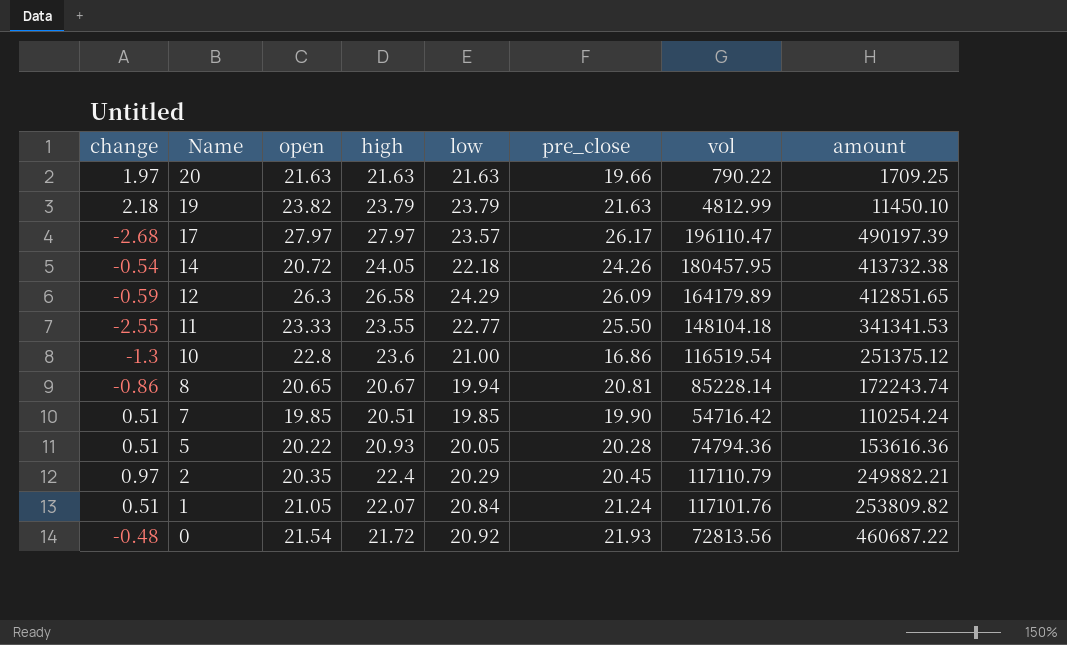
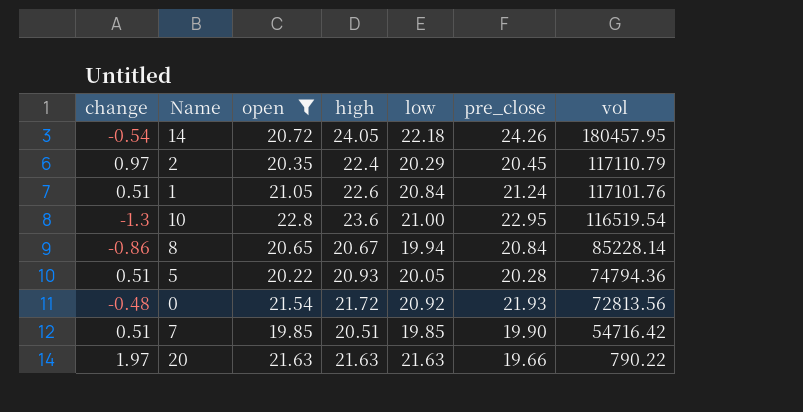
filter: none -> open <= 22.8
row order: Name descending -> vol descending
column amount | position: 8 -> none
1 | high: 22.07 -> 22.6
10 | pre_close: 16.86 -> 22.95
8 | pre_close: 20.81 -> 20.84

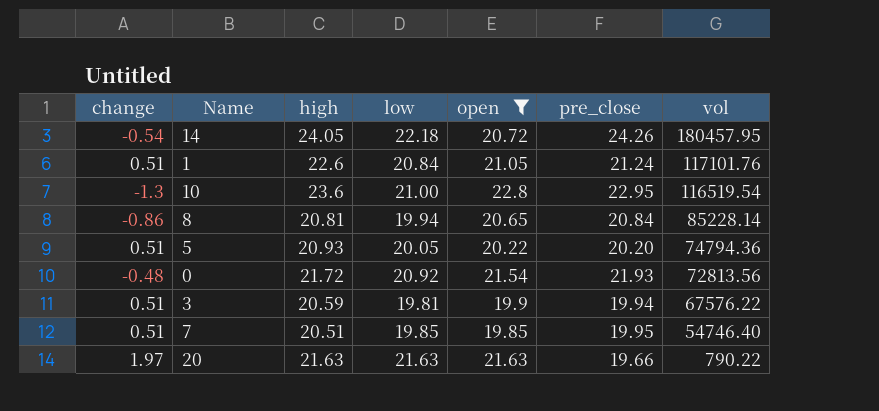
column open | position: 3 -> 5
row 2: 0.97 | 20.35 | 22.4 | 20.29 | 20.45 | 117110.79 -> none
8 | high: 20.67 -> 20.81
5 | pre_close: 20.28 -> 20.20
row 3: none -> 0.51 | 20.59 | 19.81 | 19.9 | 19.94 | 67576.22
7 | pre_close: 19.90 -> 19.95
7 | vol: 54716.42 -> 54746.40

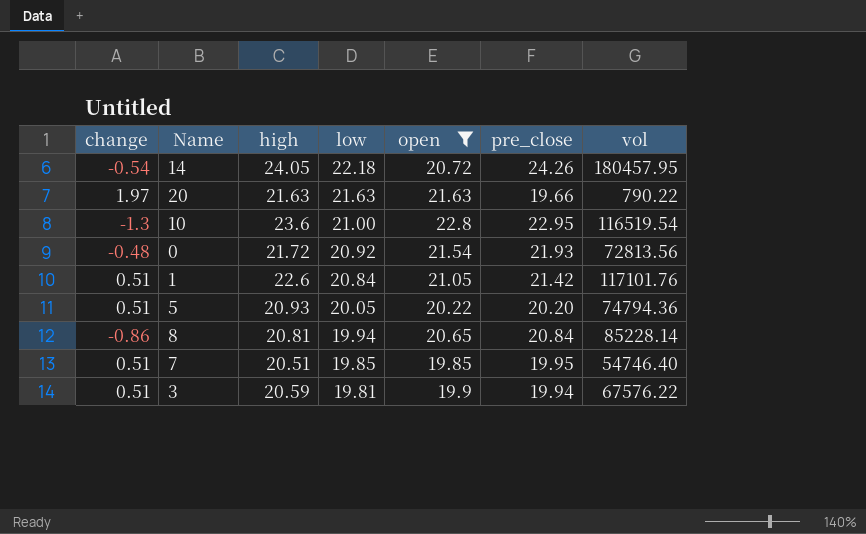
row order: vol descending -> low descending
1 | pre_close: 21.24 -> 21.42

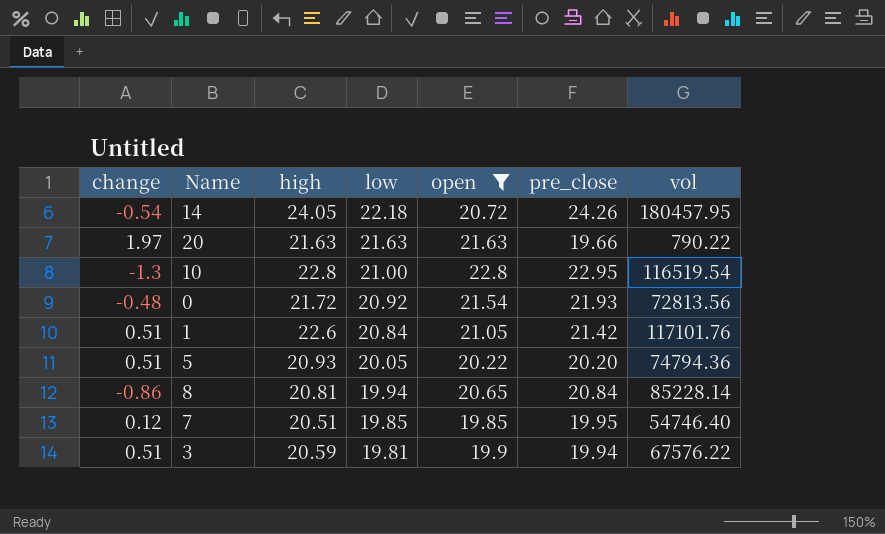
10 | high: 23.6 -> 22.8
7 | change: 0.51 -> 0.12

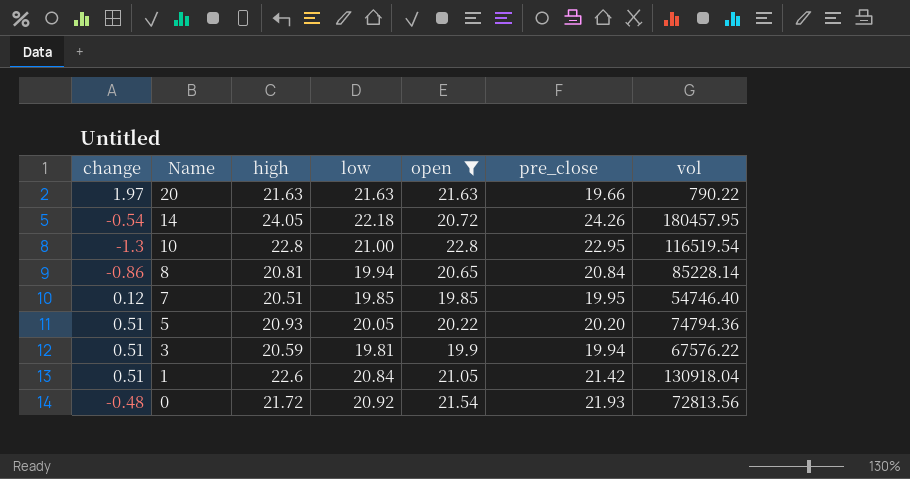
row order: low descending -> Name descending
1 | vol: 117101.76 -> 130918.04

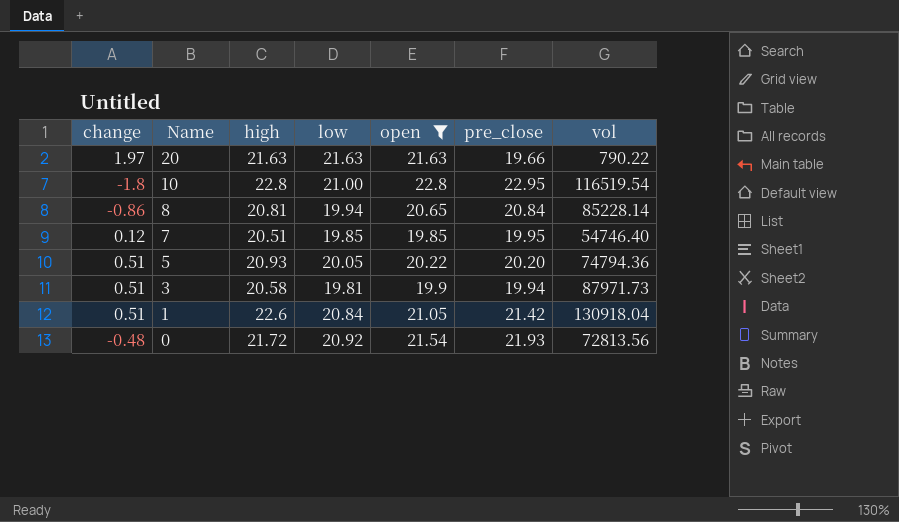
row 14: -0.54 | 24.05 | 22.18 | 20.72 | 24.26 | 180457.95 -> none
10 | change: -1.3 -> -1.8
3 | high: 20.59 -> 20.58
3 | vol: 67576.22 -> 87971.73

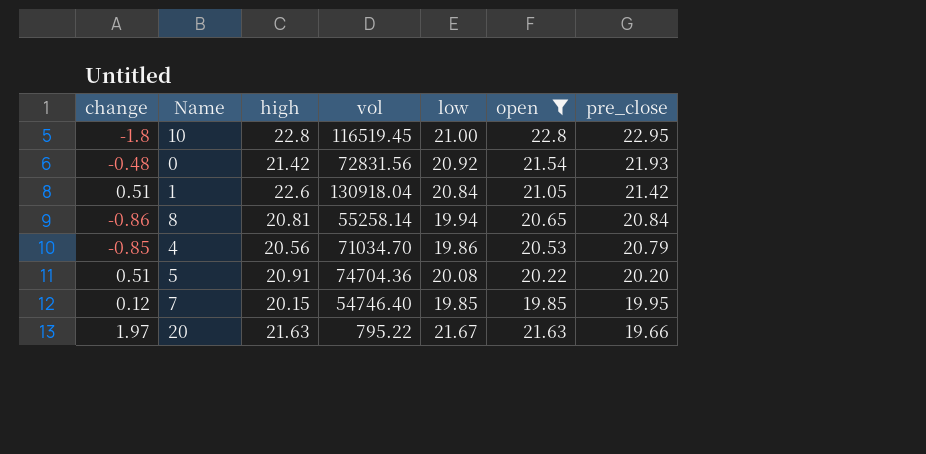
row order: Name descending -> pre_close descending
column vol | position: 7 -> 4
row 3: 0.51 | 20.58 | 19.81 | 19.9 | 19.94 | 87971.73 -> none
10 | vol: 116519.54 -> 116519.45
0 | high: 21.72 -> 21.42
0 | vol: 72813.56 -> 72831.56
8 | vol: 85228.14 -> 55258.14
row 4: none -> -0.85 | 20.56 | 71034.70 | 19.86 | 20.53 | 20.79
5 | high: 20.93 -> 20.91
5 | vol: 74794.36 -> 74704.36
5 | low: 20.05 -> 20.08
7 | high: 20.51 -> 20.15
20 | vol: 790.22 -> 795.22
20 | low: 21.63 -> 21.67

